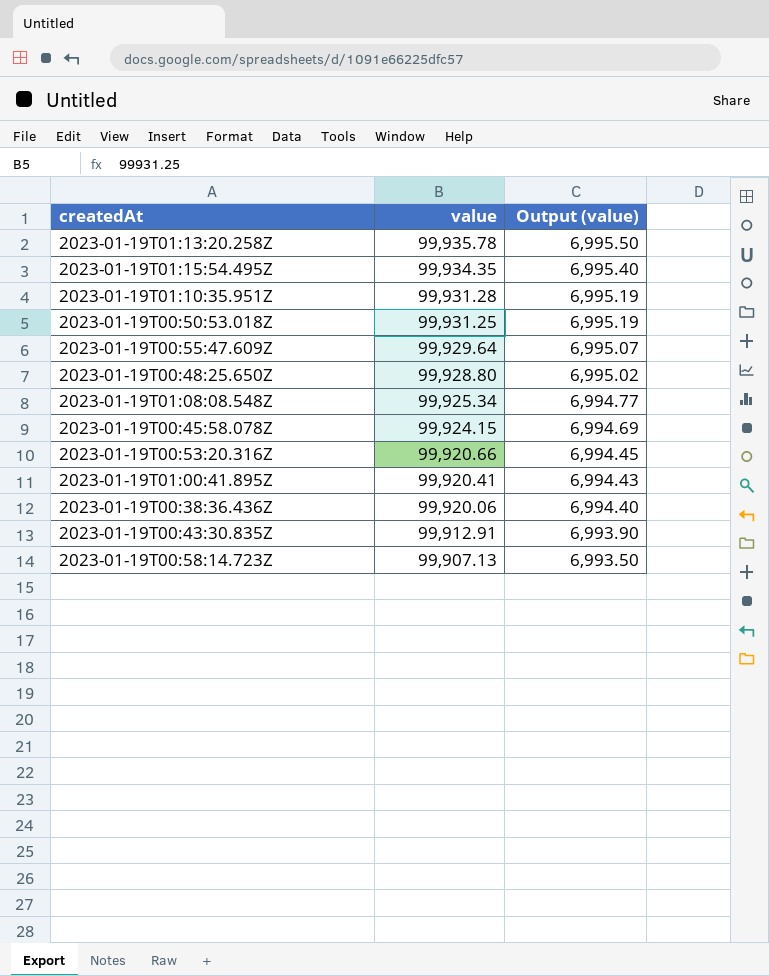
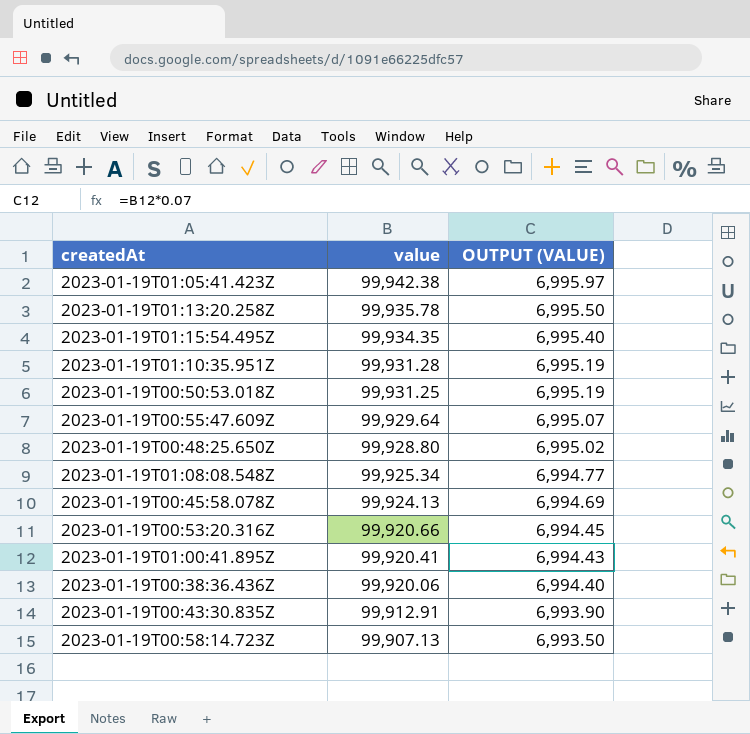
column name: Output (value) -> OUTPUT (VALUE)
row 2023-01-19T01:05:41.423Z: none -> 99,942.38 | 6,995.97
2023-01-19T00:45:58.078Z | value: 99,924.15 -> 99,924.13

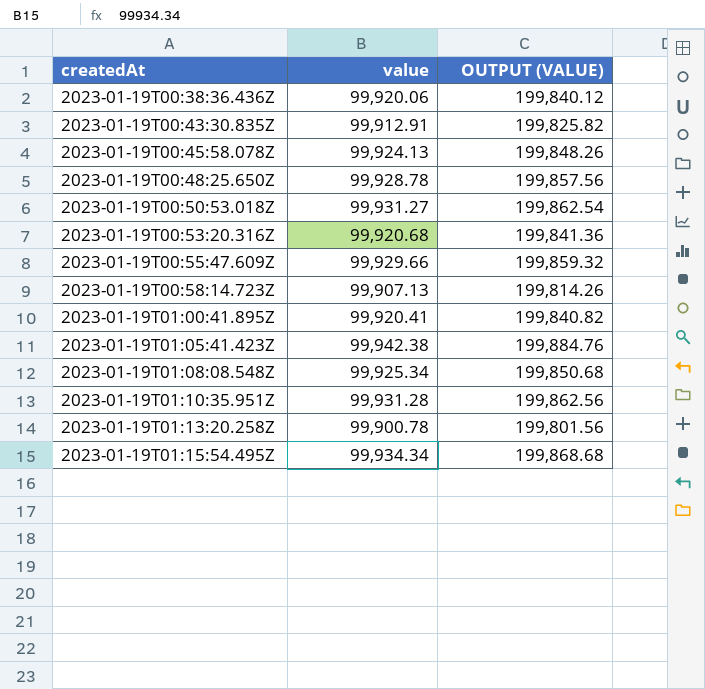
row order: value descending -> createdAt ascending
column OUTPUT (VALUE) | formula: [value] * 0.07 -> [value] * 2
2023-01-19T00:48:25.650Z | value: 99,928.80 -> 99,928.78
2023-01-19T00:50:53.018Z | value: 99,931.25 -> 99,931.27
2023-01-19T00:53:20.316Z | value: 99,920.66 -> 99,920.68
2023-01-19T00:55:47.609Z | value: 99,929.64 -> 99,929.66
2023-01-19T01:13:20.258Z | value: 99,935.78 -> 99,900.78
2023-01-19T01:15:54.495Z | value: 99,934.35 -> 99,934.34

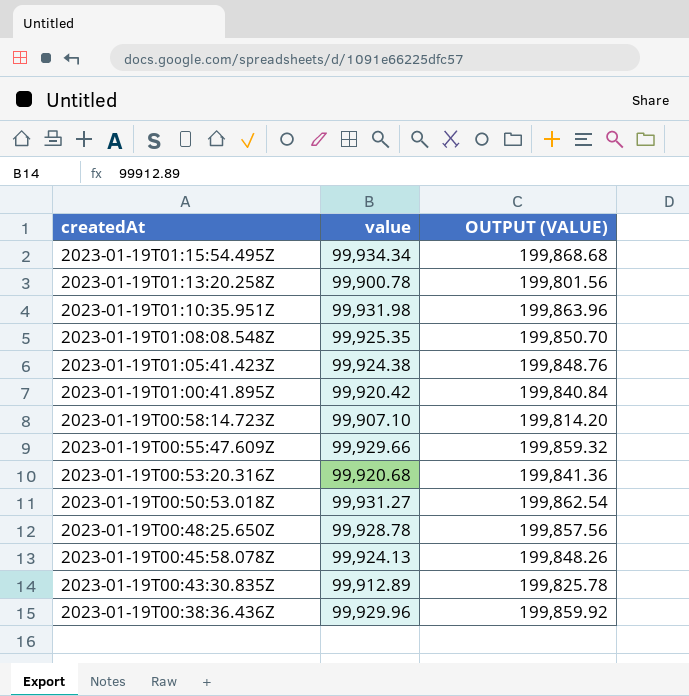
row order: createdAt ascending -> createdAt descending
2023-01-19T01:10:35.951Z | value: 99,931.28 -> 99,931.98
2023-01-19T01:10:35.951Z | OUTPUT (VALUE): 199,862.56 -> 199,863.96
2023-01-19T01:08:08.548Z | value: 99,925.34 -> 99,925.35
2023-01-19T01:08:08.548Z | OUTPUT (VALUE): 199,850.68 -> 199,850.70
2023-01-19T01:05:41.423Z | value: 99,942.38 -> 99,924.38
2023-01-19T01:05:41.423Z | OUTPUT (VALUE): 199,884.76 -> 199,848.76
2023-01-19T01:00:41.895Z | value: 99,920.41 -> 99,920.42
2023-01-19T01:00:41.895Z | OUTPUT (VALUE): 199,840.82 -> 199,840.84
2023-01-19T00:58:14.723Z | value: 99,907.13 -> 99,907.10
2023-01-19T00:58:14.723Z | OUTPUT (VALUE): 199,814.26 -> 199,814.20
2023-01-19T00:43:30.835Z | value: 99,912.91 -> 99,912.89
2023-01-19T00:43:30.835Z | OUTPUT (VALUE): 199,825.82 -> 199,825.78
2023-01-19T00:38:36.436Z | value: 99,920.06 -> 99,929.96
2023-01-19T00:38:36.436Z | OUTPUT (VALUE): 199,840.12 -> 199,859.92

